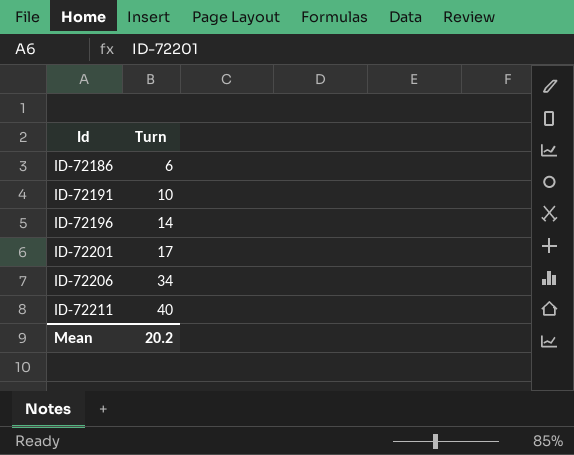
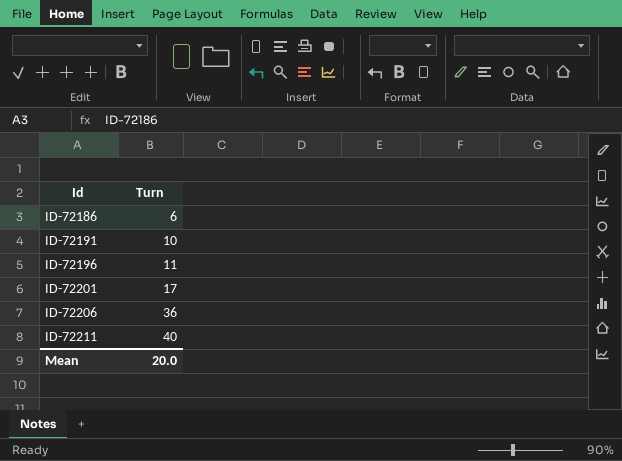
ID-72196 | Turn: 14 -> 11
ID-72206 | Turn: 34 -> 36
Mean | Turn: 20.2 -> 20.0

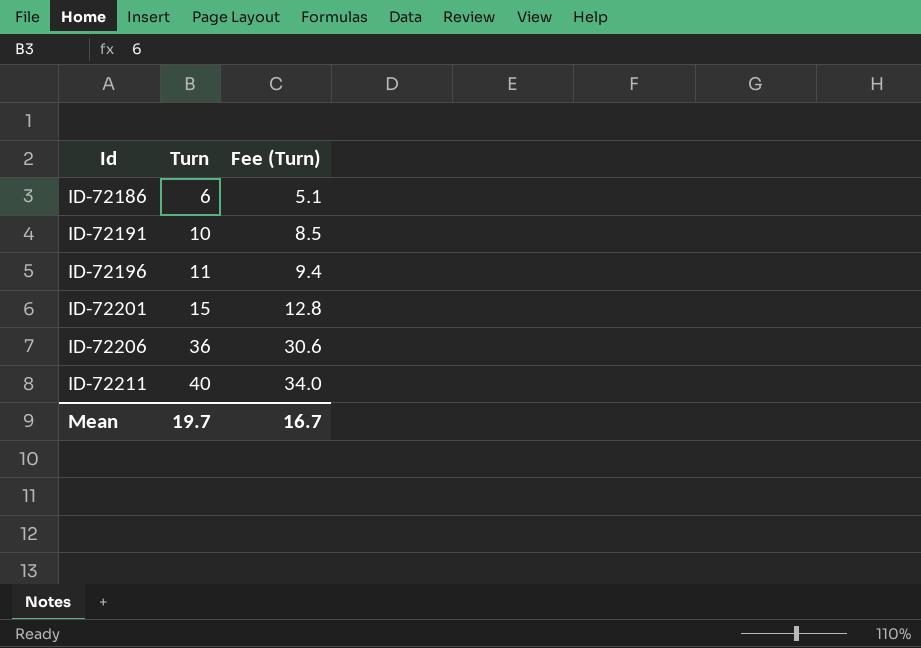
column Fee (Turn) | formula: none -> [Turn] * 0.85
ID-72201 | Turn: 17 -> 15
Mean | Turn: 20.0 -> 19.7

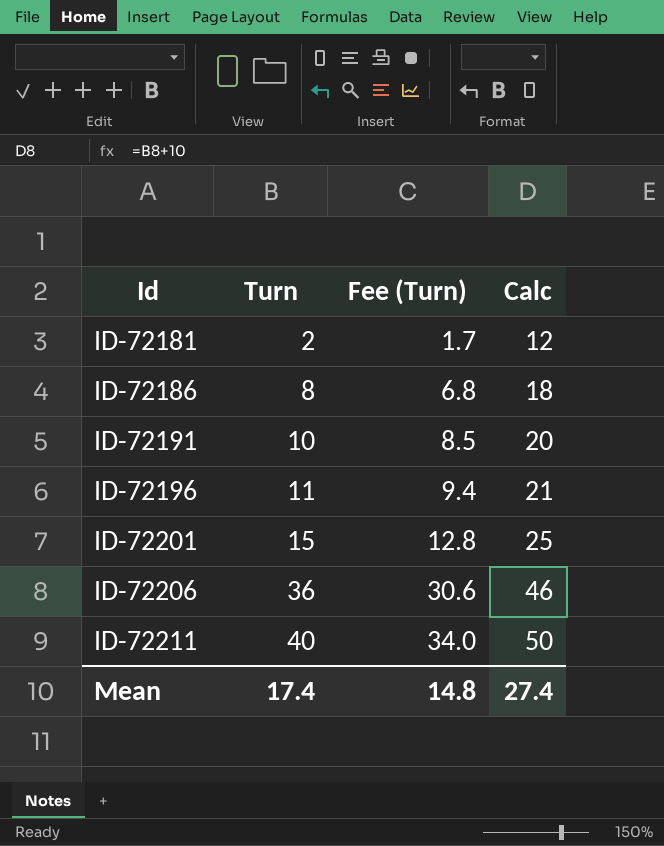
column Calc | formula: none -> [Turn] + 10
row ID-72181: none -> 2 | 1.7 | 12
ID-72186 | Turn: 6 -> 8
ID-72186 | Fee (Turn): 5.1 -> 6.8
Mean | Turn: 19.7 -> 17.4
Mean | Fee (Turn): 16.7 -> 14.8

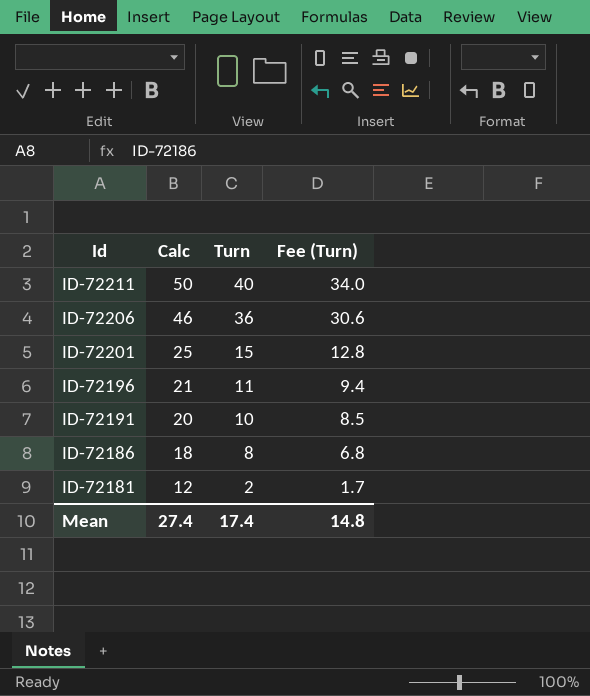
row order: Id ascending -> Id descending
column Calc | position: 4 -> 2

